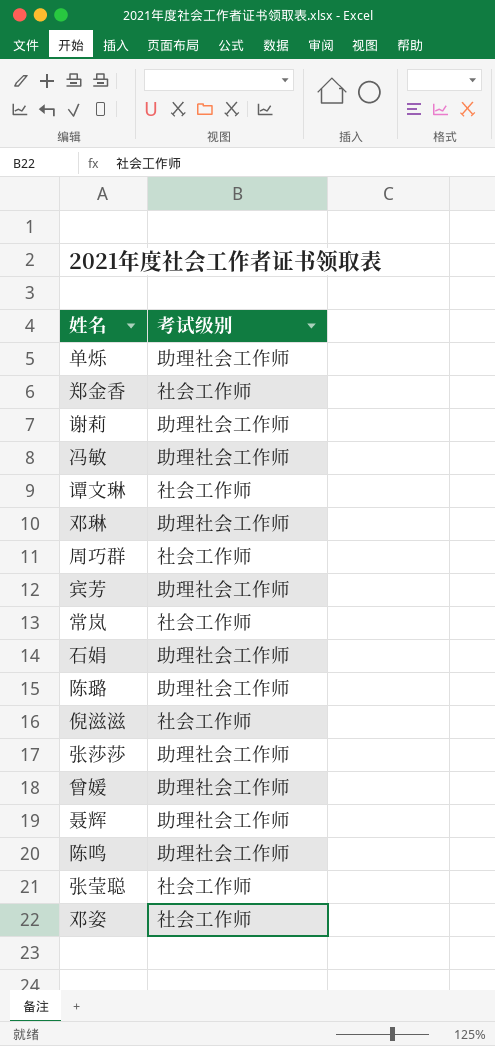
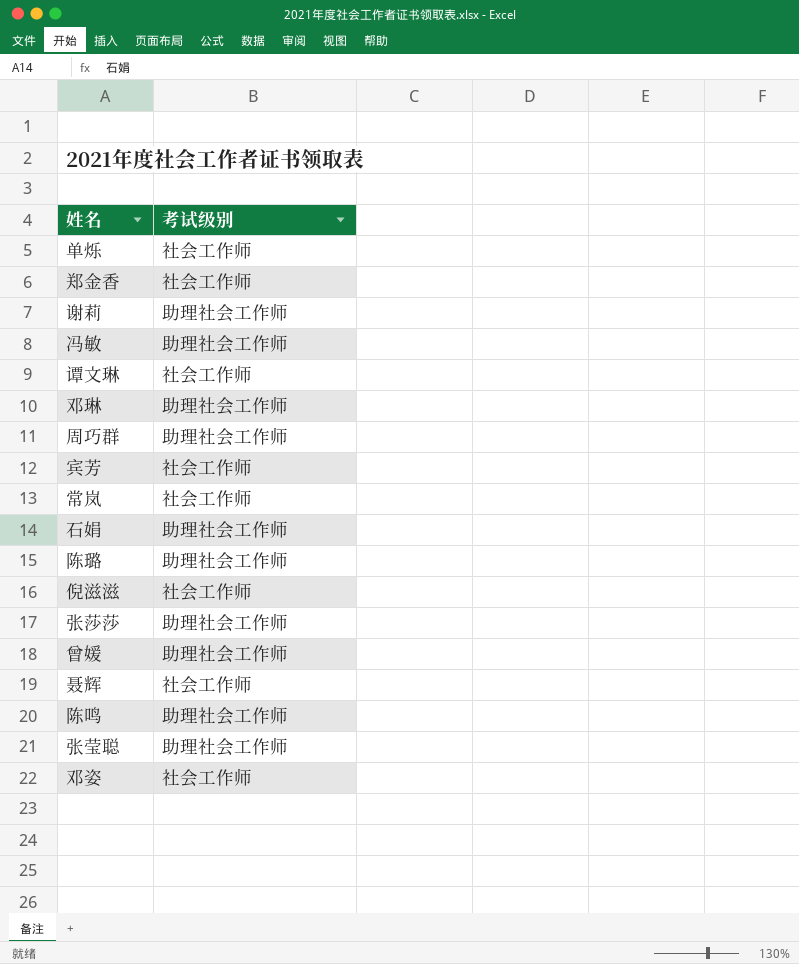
单烁 | 考试级别: 助理社会工作师 -> 社会工作师
周巧群 | 考试级别: 社会工作师 -> 助理社会工作师
宾芳 | 考试级别: 助理社会工作师 -> 社会工作师
聂辉 | 考试级别: 助理社会工作师 -> 社会工作师
张莹聪 | 考试级别: 社会工作师 -> 助理社会工作师

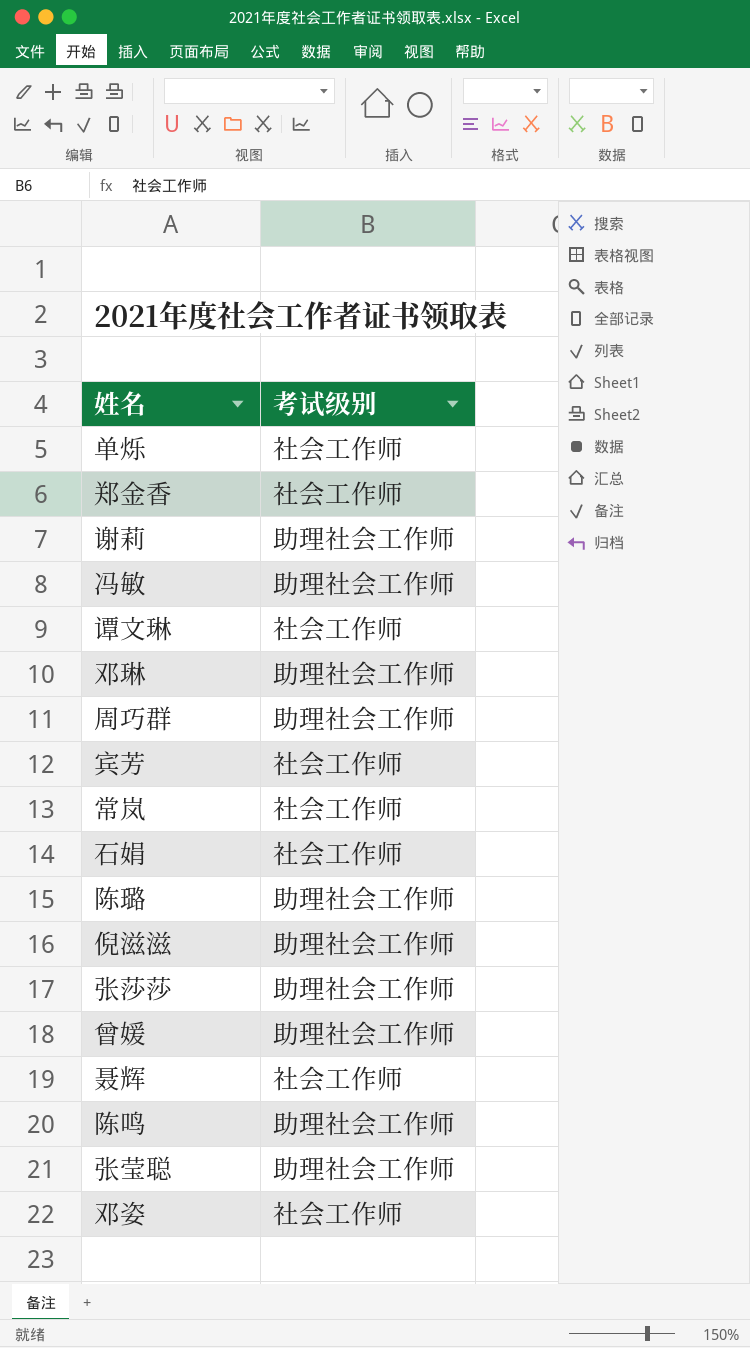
石娟 | 考试级别: 助理社会工作师 -> 社会工作师
倪滋滋 | 考试级别: 社会工作师 -> 助理社会工作师

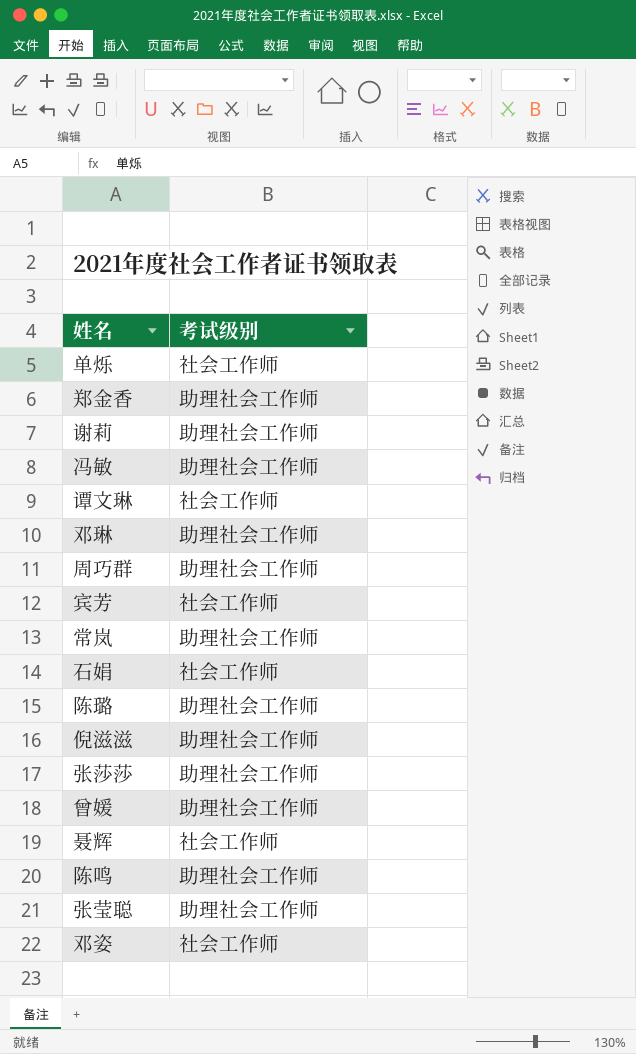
郑金香 | 考试级别: 社会工作师 -> 助理社会工作师
常岚 | 考试级别: 社会工作师 -> 助理社会工作师

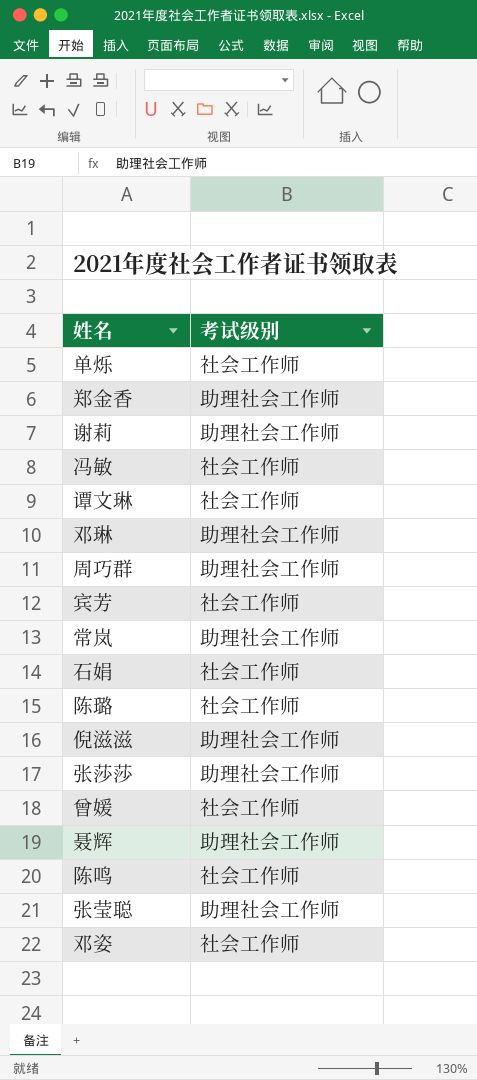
冯敏 | 考试级别: 助理社会工作师 -> 社会工作师
陈璐 | 考试级别: 助理社会工作师 -> 社会工作师
曾媛 | 考试级别: 助理社会工作师 -> 社会工作师
聂辉 | 考试级别: 社会工作师 -> 助理社会工作师
陈鸣 | 考试级别: 助理社会工作师 -> 社会工作师

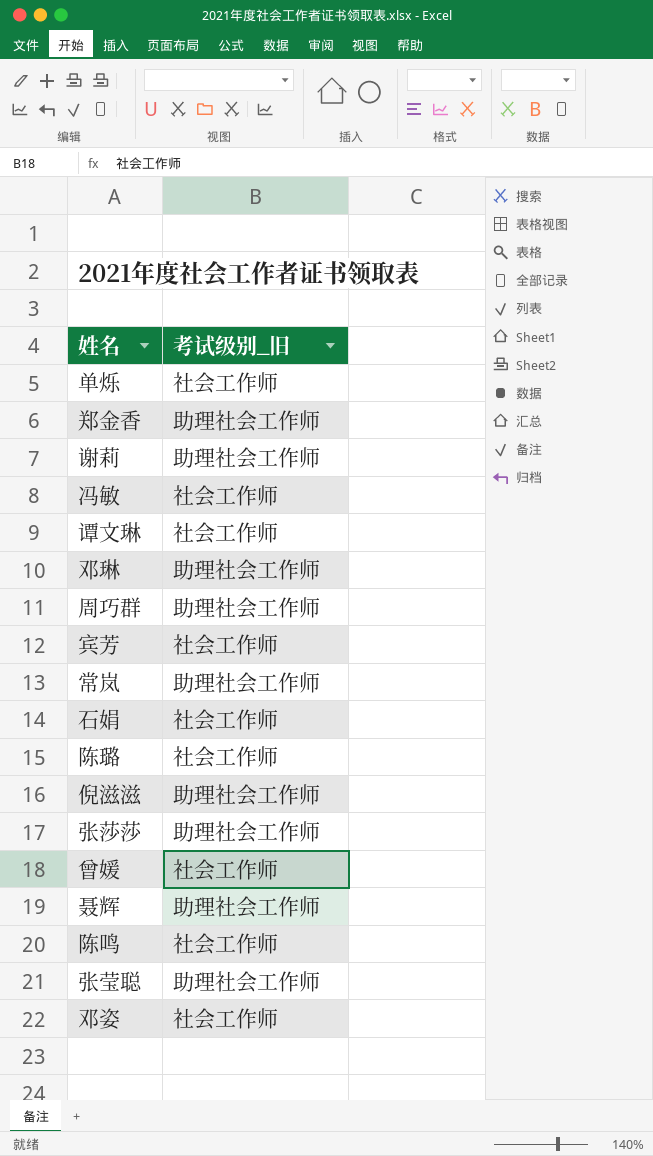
column name: 考试级别 -> 考试级别_旧

